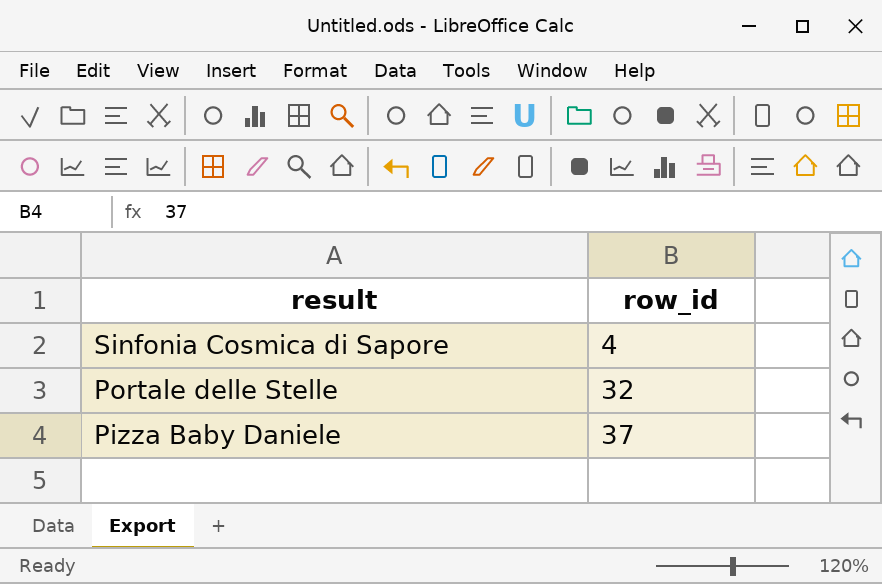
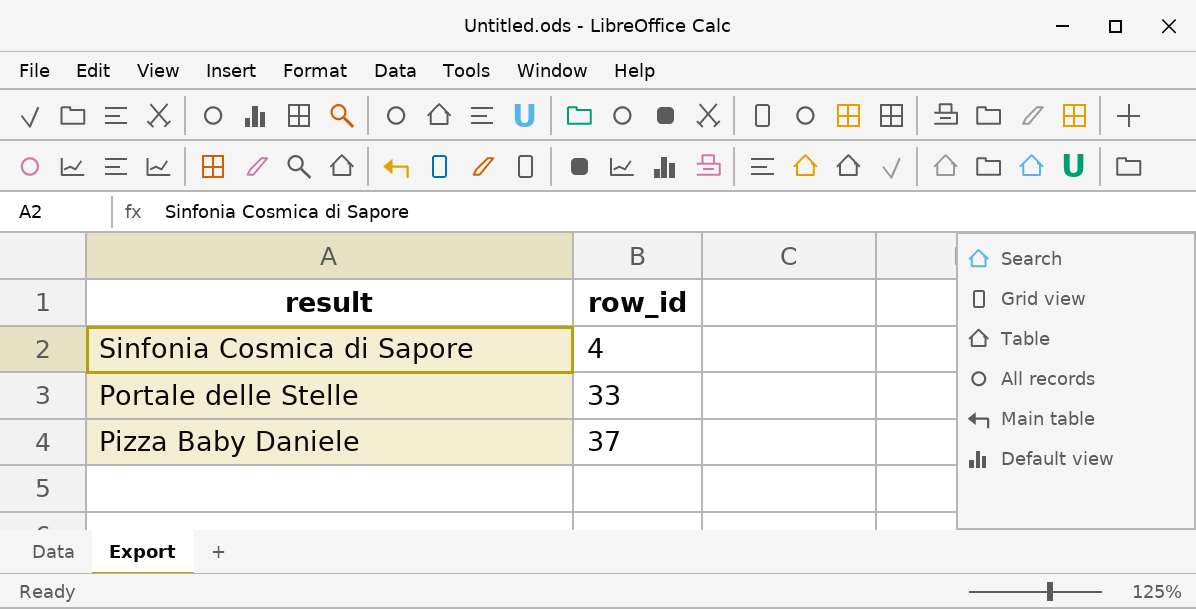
Portale delle Stelle | row_id: 32 -> 33

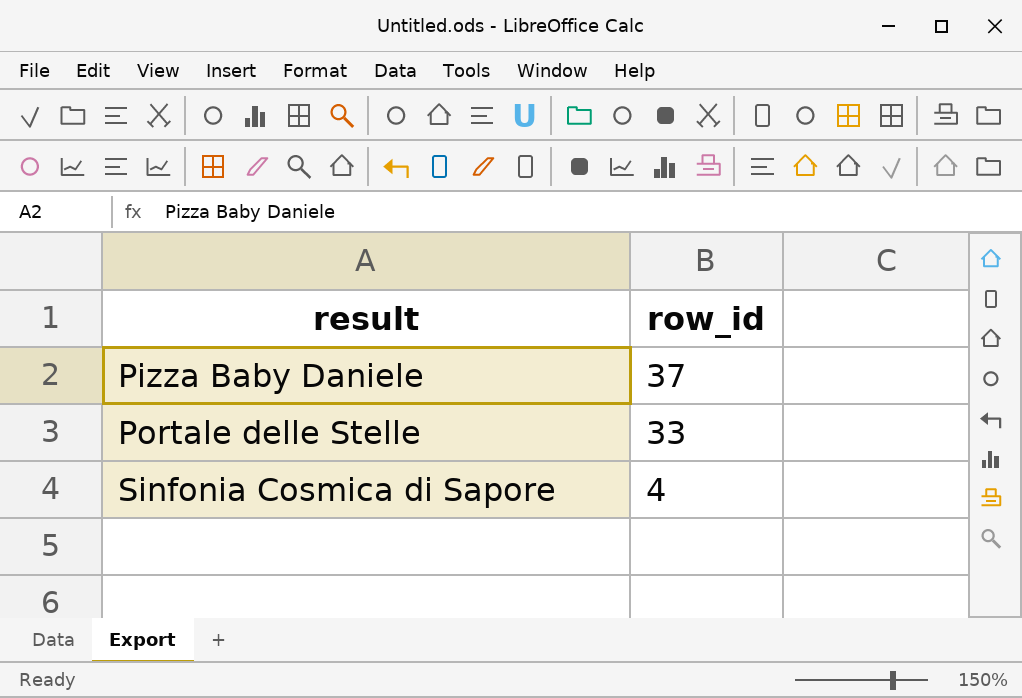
row order: result descending -> result ascending

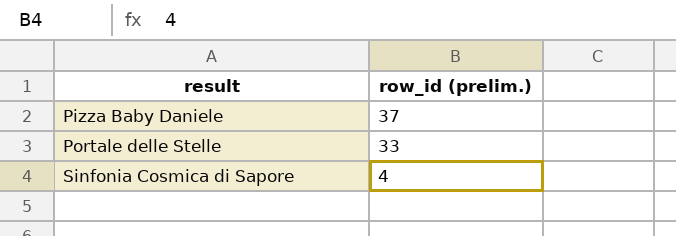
column name: row_id -> row_id (prelim.)

